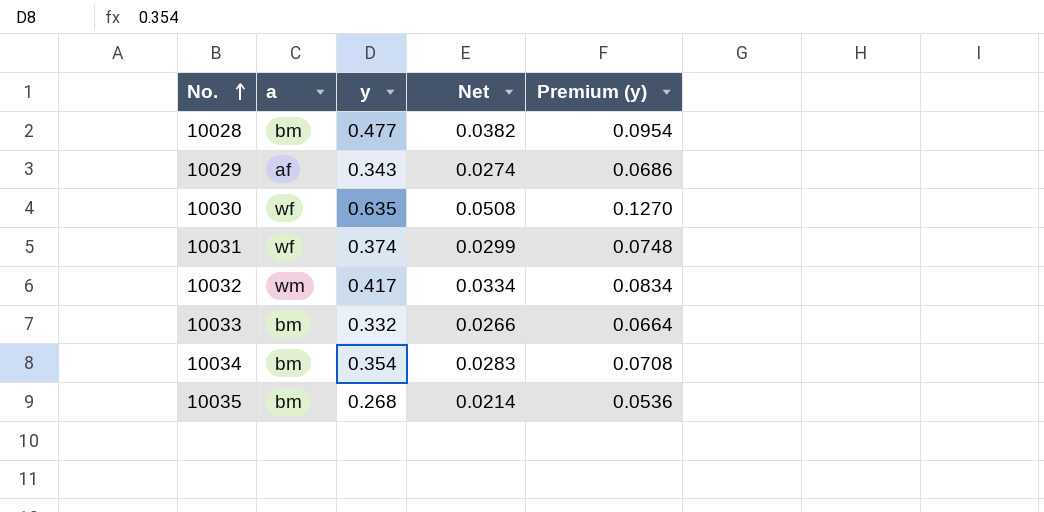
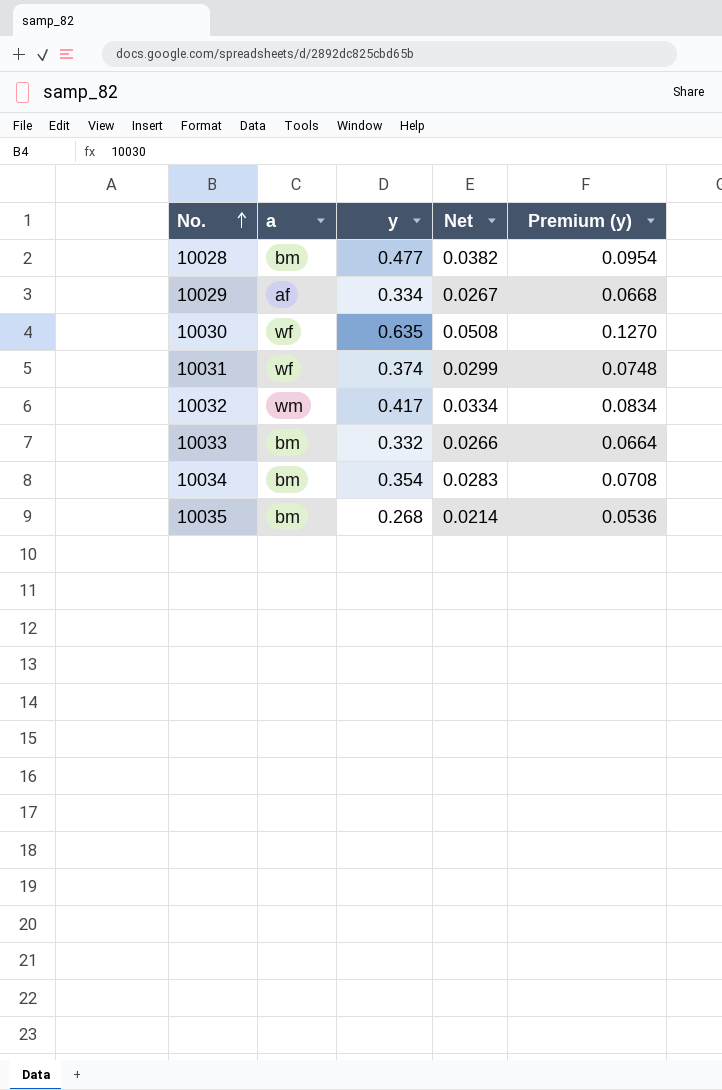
10029 | y: 0.343 -> 0.334
10029 | Net: 0.0274 -> 0.0267
10029 | Premium (y): 0.0686 -> 0.0668

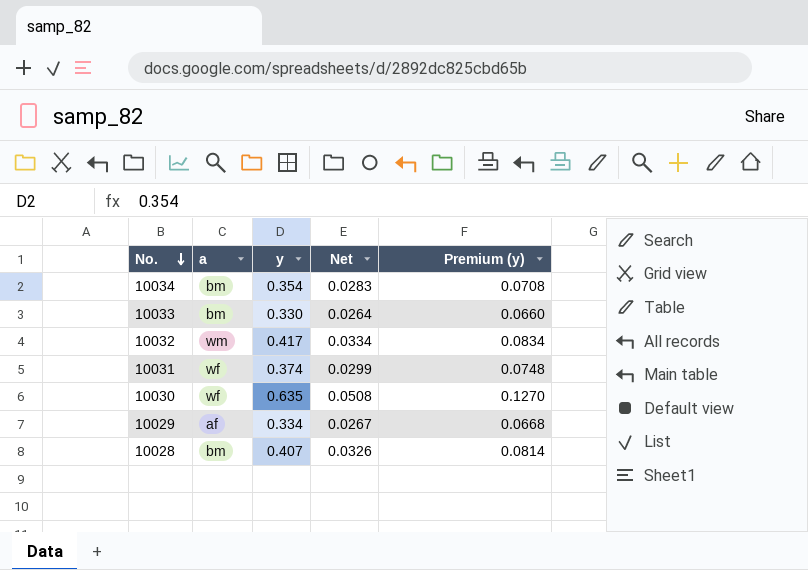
row order: No. ascending -> No. descending
row 10035: bm | 0.268 | 0.0214 | 0.0536 -> none
10033 | y: 0.332 -> 0.330
10033 | Net: 0.0266 -> 0.0264
10033 | Premium (y): 0.0664 -> 0.0660
10028 | y: 0.477 -> 0.407
10028 | Net: 0.0382 -> 0.0326
10028 | Premium (y): 0.0954 -> 0.0814

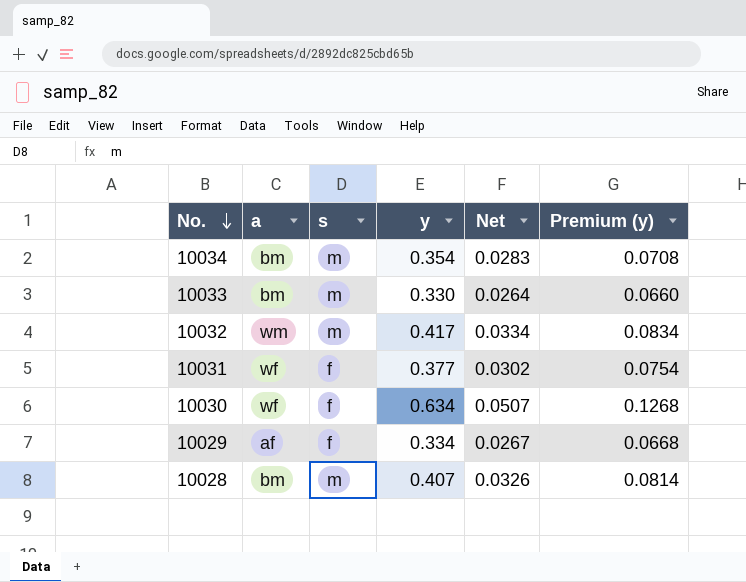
column s | position: none -> 3
10031 | y: 0.374 -> 0.377
10031 | Net: 0.0299 -> 0.0302
10031 | Premium (y): 0.0748 -> 0.0754
10030 | y: 0.635 -> 0.634
10030 | Net: 0.0508 -> 0.0507
10030 | Premium (y): 0.1270 -> 0.1268

